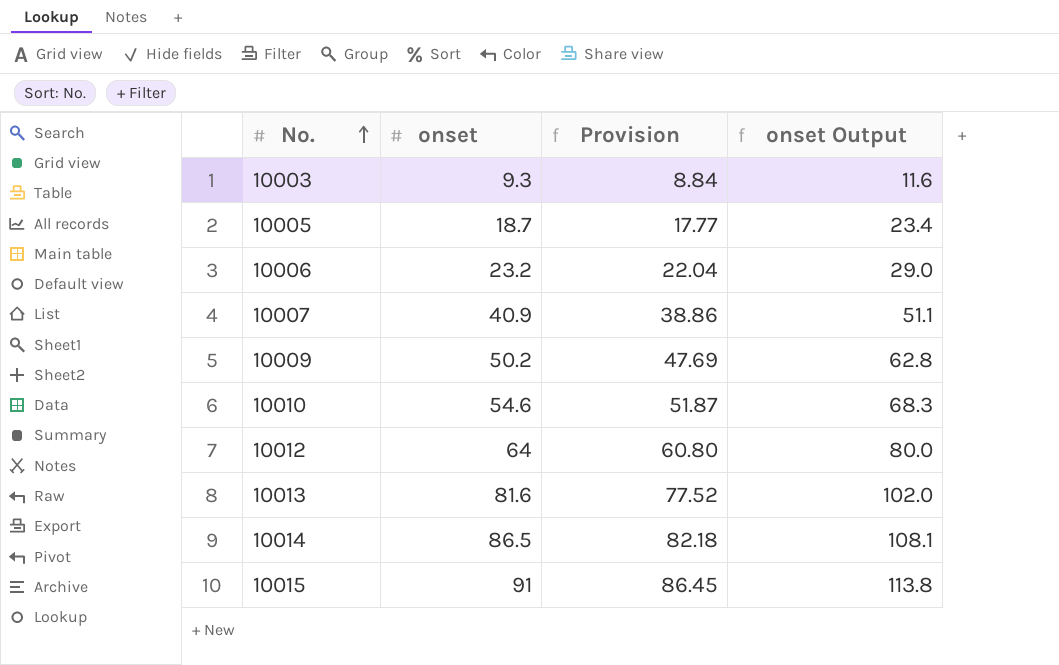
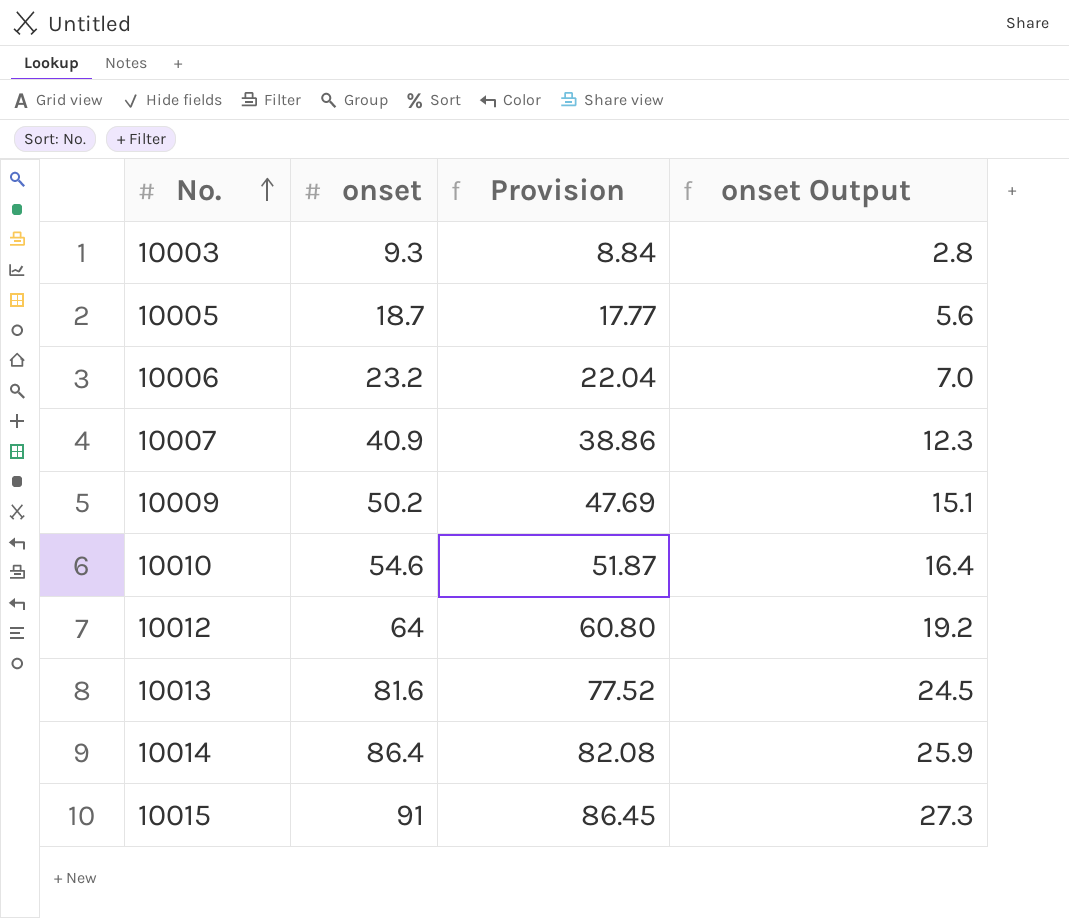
column onset Output | formula: [onset] * 1.25 -> [onset] * 0.3
10014 | onset: 86.5 -> 86.4
10014 | Provision: 82.18 -> 82.08

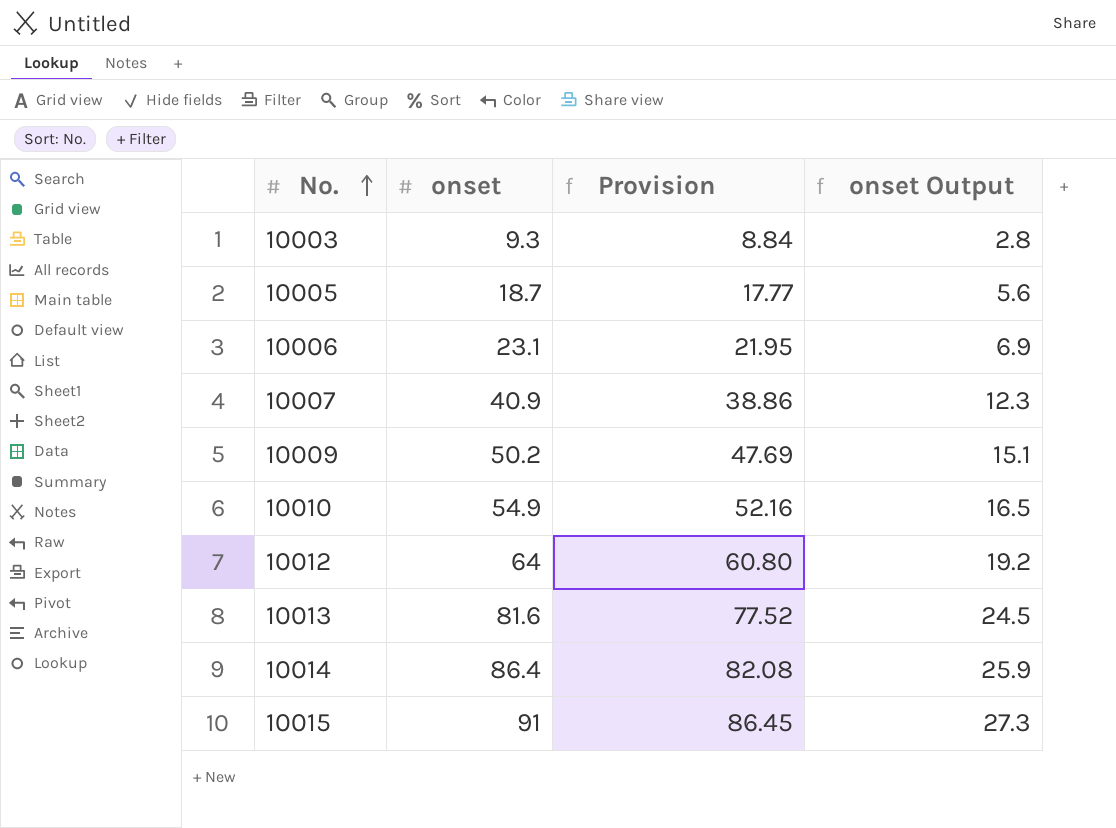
10006 | onset: 23.2 -> 23.1
10006 | Provision: 22.04 -> 21.95
10006 | onset Output: 7.0 -> 6.9
10010 | onset: 54.6 -> 54.9
10010 | Provision: 51.87 -> 52.16
10010 | onset Output: 16.4 -> 16.5

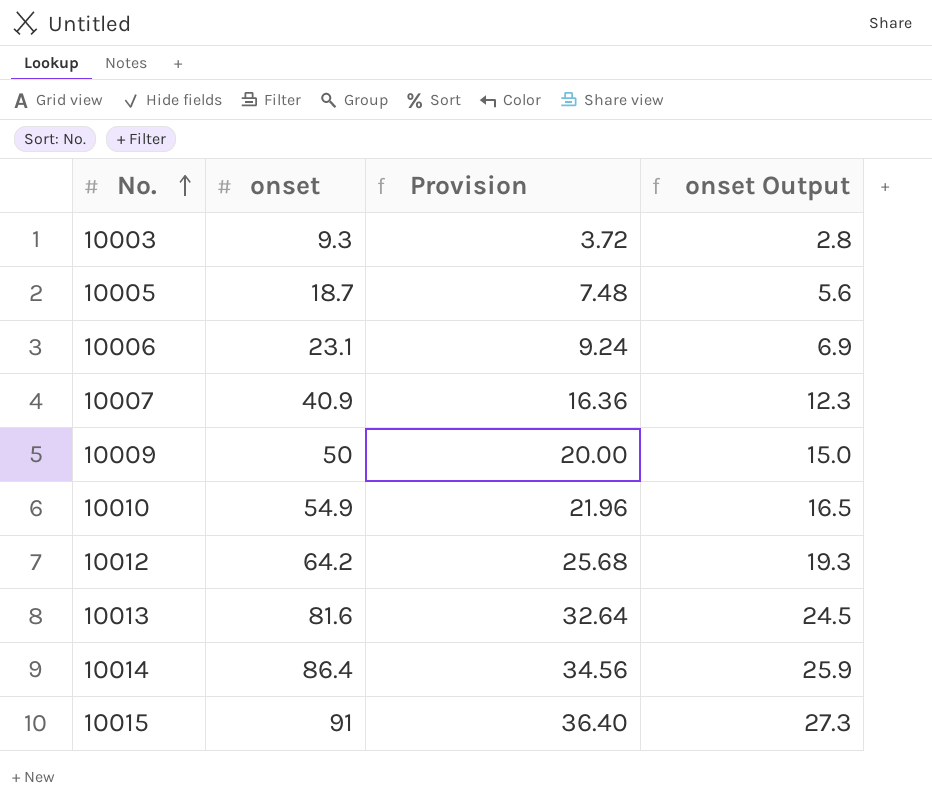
column Provision | formula: [onset] * 0.95 -> [onset] * 0.4
10009 | onset: 50.2 -> 50
10009 | onset Output: 15.1 -> 15.0
10012 | onset: 64 -> 64.2
10012 | onset Output: 19.2 -> 19.3

